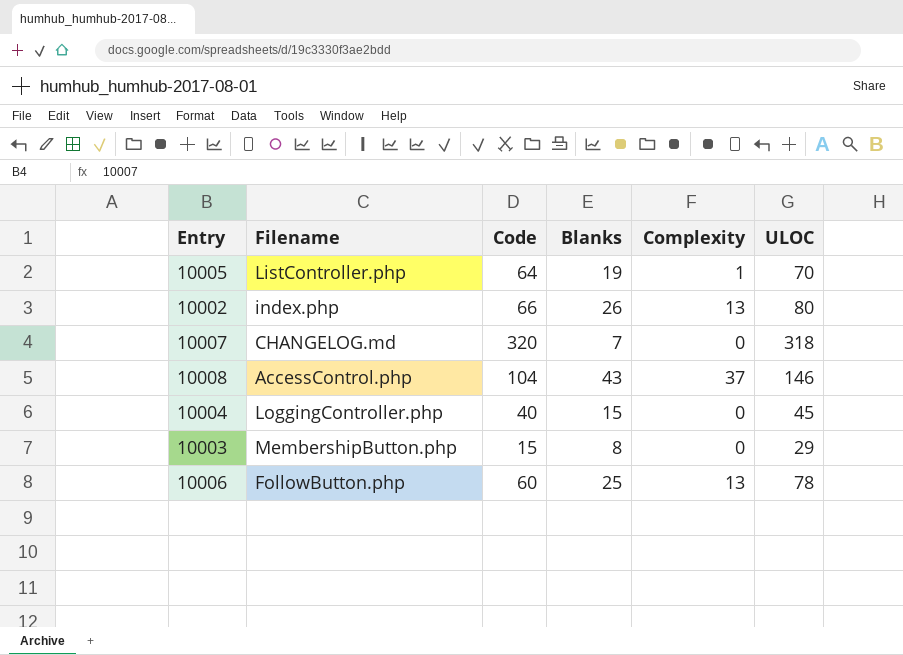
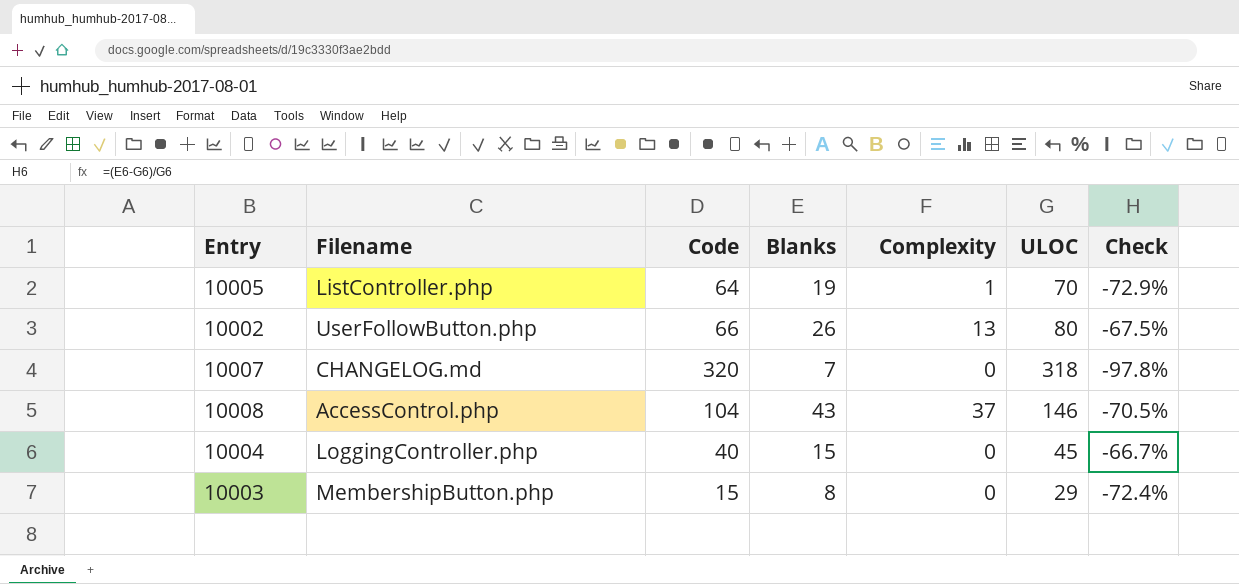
column Check | formula: none -> ([Blanks] - [ULOC]) / [ULOC]
row 10006: FollowButton.php | 60 | 25 | 13 | 78 -> none
10002 | Filename: index.php -> UserFollowButton.php

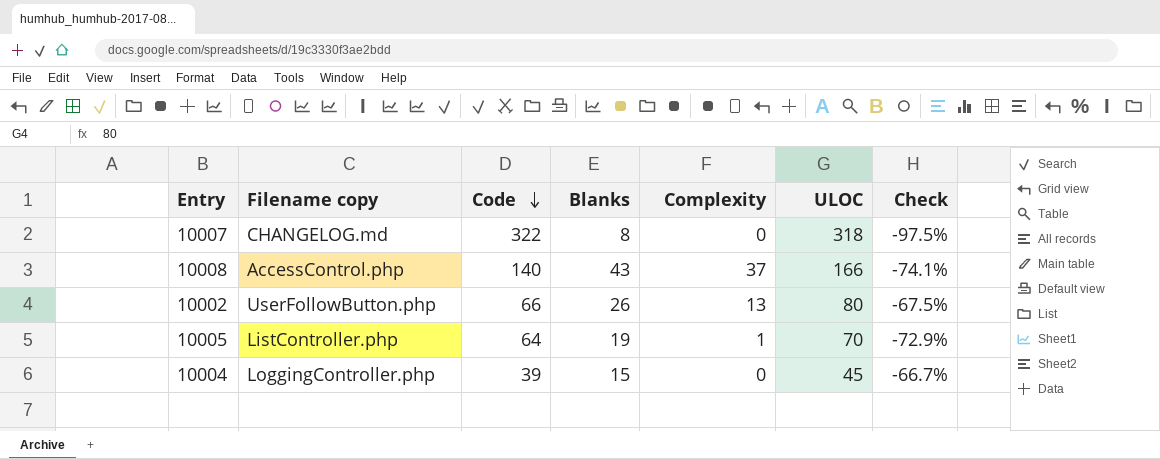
row order: none -> Code descending
column name: Filename -> Filename copy
row 10003: MembershipButton.php | 15 | 8 | 0 | 29 | -72.4% -> none
10007 | Code: 320 -> 322
10007 | Blanks: 7 -> 8
10007 | Check: -97.8% -> -97.5%
10008 | Code: 104 -> 140
10008 | ULOC: 146 -> 166
10008 | Check: -70.5% -> -74.1%
10004 | Code: 40 -> 39

